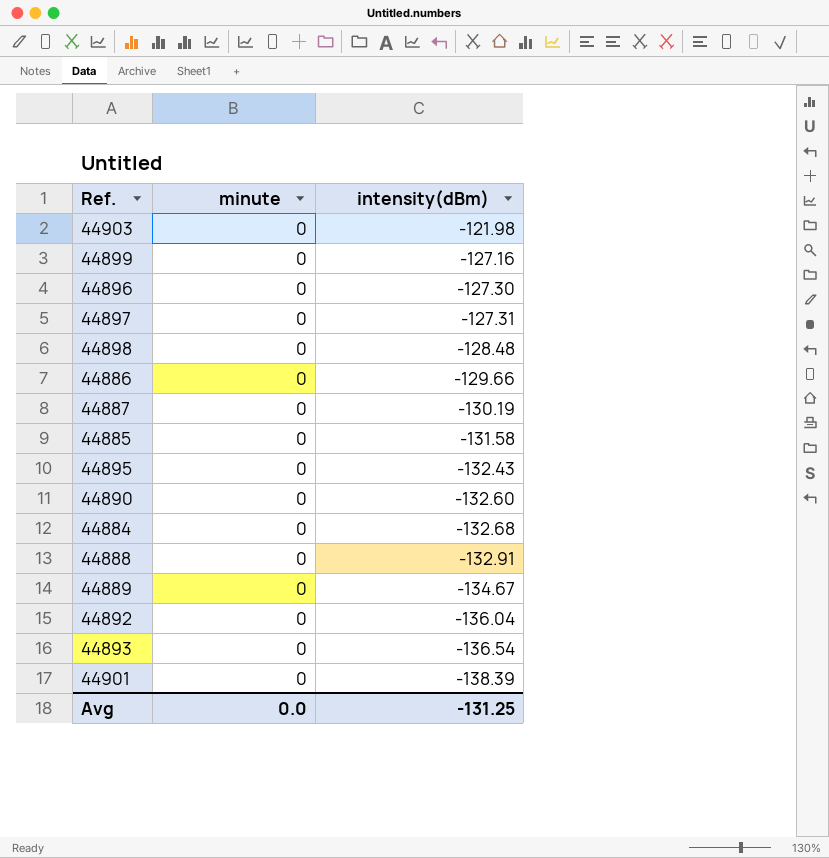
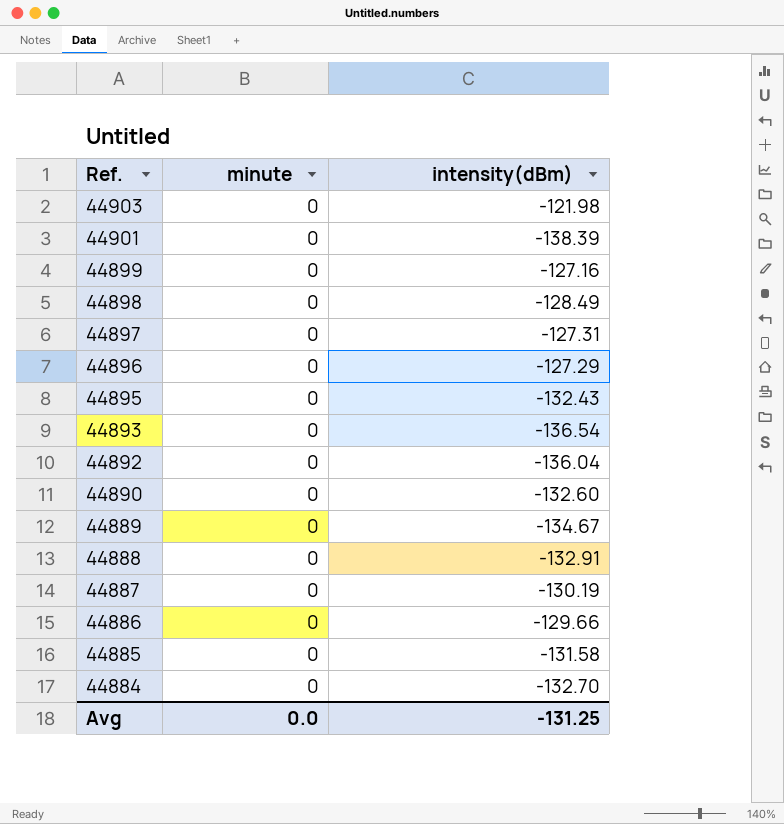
row order: intensity(dBm) descending -> Ref. descending
44898 | intensity(dBm): -128.48 -> -128.49
44896 | intensity(dBm): -127.30 -> -127.29
44884 | intensity(dBm): -132.68 -> -132.70

